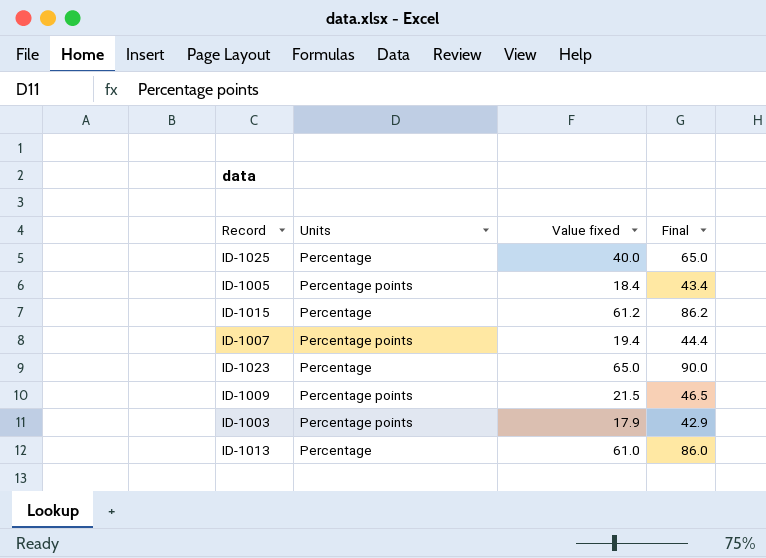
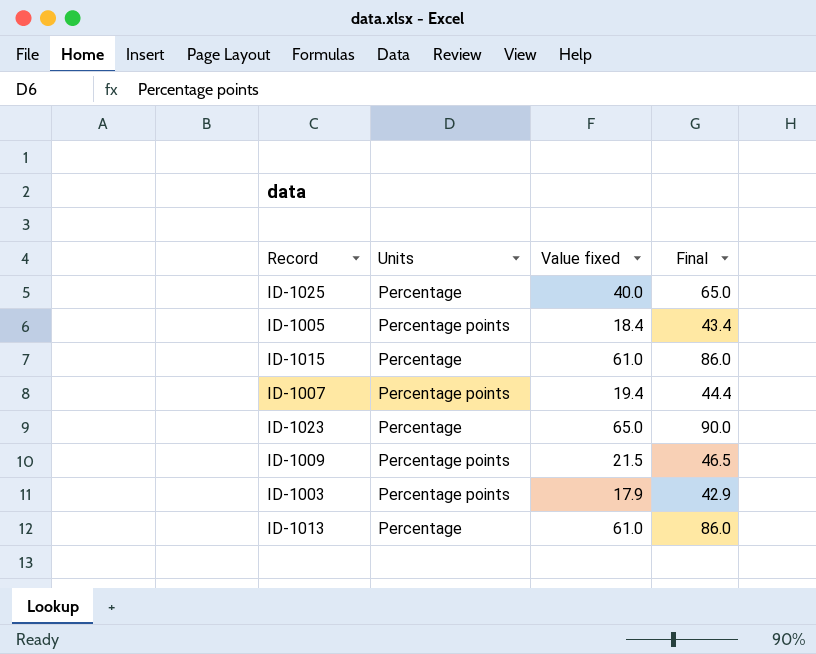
ID-1015 | Value fixed: 61.2 -> 61.0
ID-1015 | Final: 86.2 -> 86.0

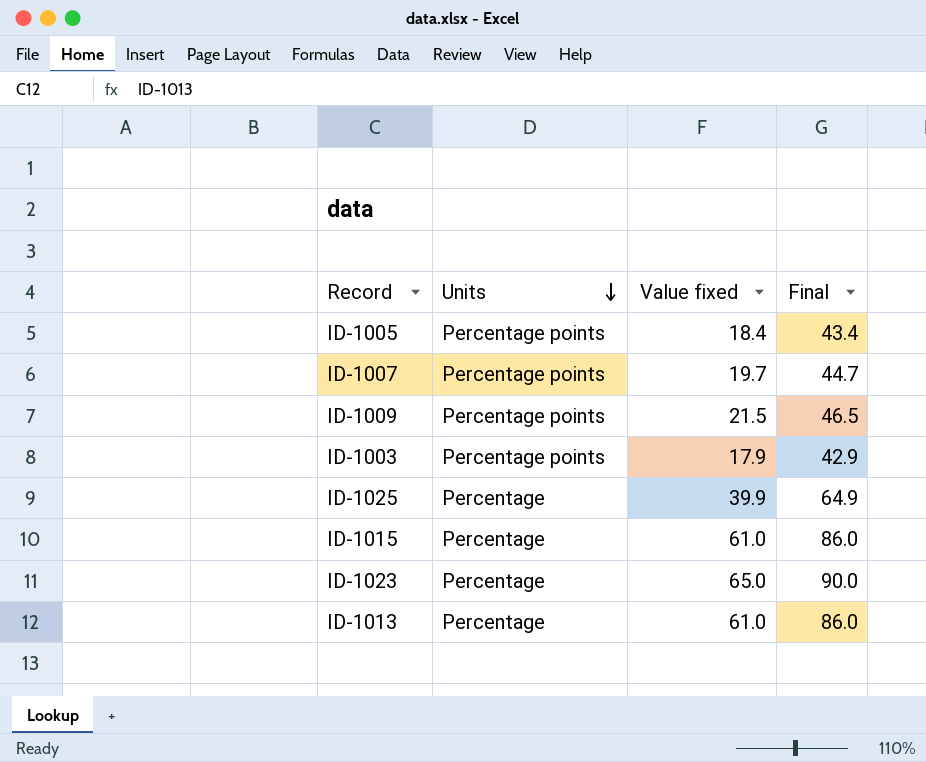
row order: none -> Units descending
ID-1007 | Value fixed: 19.4 -> 19.7
ID-1007 | Final: 44.4 -> 44.7
ID-1025 | Value fixed: 40.0 -> 39.9
ID-1025 | Final: 65.0 -> 64.9

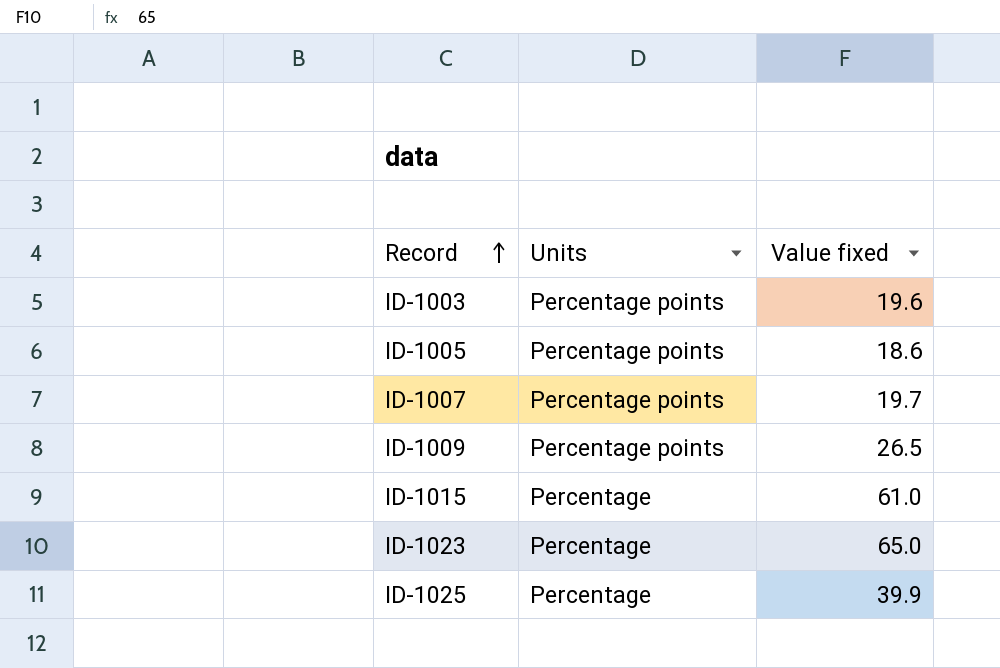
row order: Units descending -> Record ascending
column Final | formula: [Value fixed] + 25 -> none
row ID-1013: Percentage | 61.0 | 86.0 -> none
ID-1003 | Value fixed: 17.9 -> 19.6
ID-1005 | Value fixed: 18.4 -> 18.6
ID-1009 | Value fixed: 21.5 -> 26.5

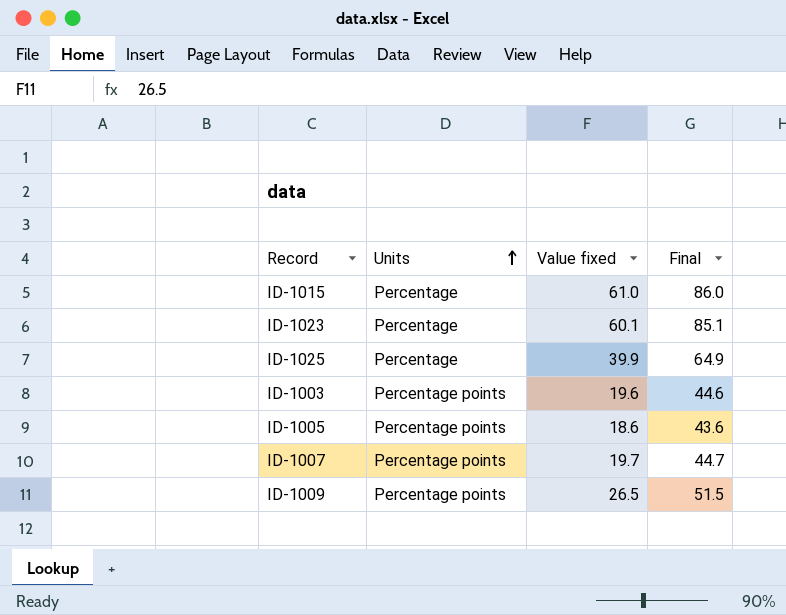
row order: Record ascending -> Units ascending
column Final | formula: none -> [Value fixed] + 25
ID-1023 | Value fixed: 65.0 -> 60.1

